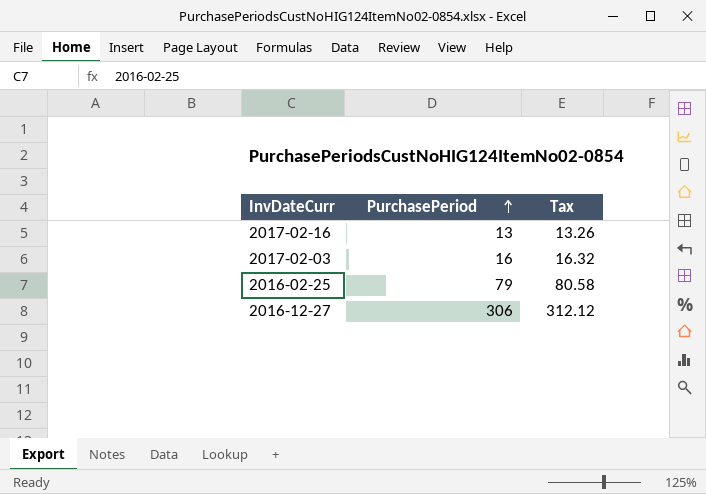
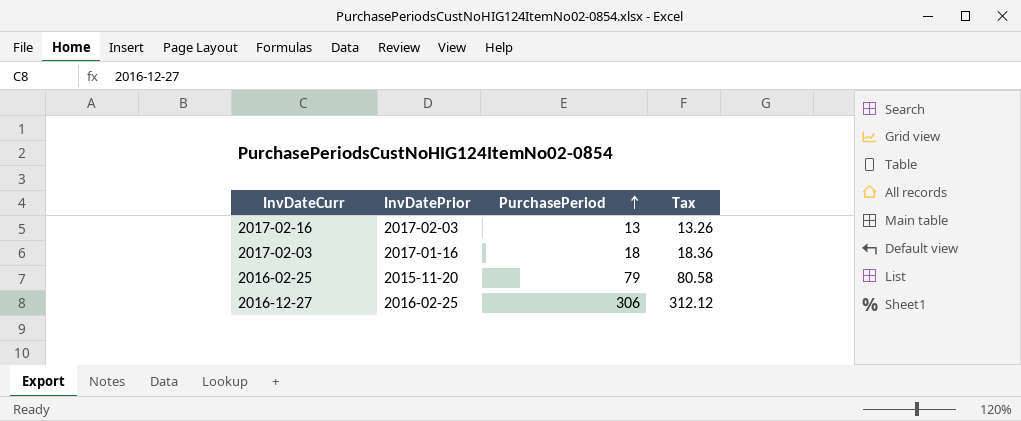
column InvDatePrior | position: none -> 2
2017-02-03 | PurchasePeriod: 16 -> 18
2017-02-03 | Tax: 16.32 -> 18.36

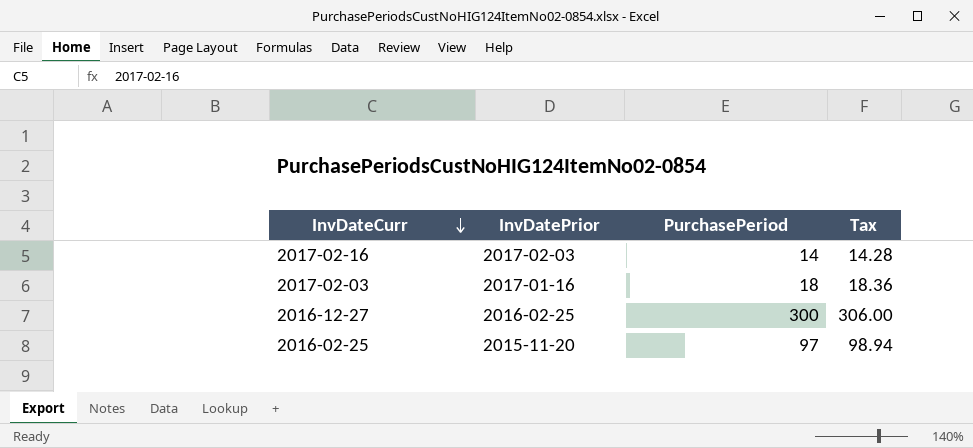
row order: PurchasePeriod ascending -> InvDateCurr descending
2017-02-16 | PurchasePeriod: 13 -> 14
2017-02-16 | Tax: 13.26 -> 14.28
2016-12-27 | PurchasePeriod: 306 -> 300
2016-12-27 | Tax: 312.12 -> 306.00
2016-02-25 | PurchasePeriod: 79 -> 97
2016-02-25 | Tax: 80.58 -> 98.94

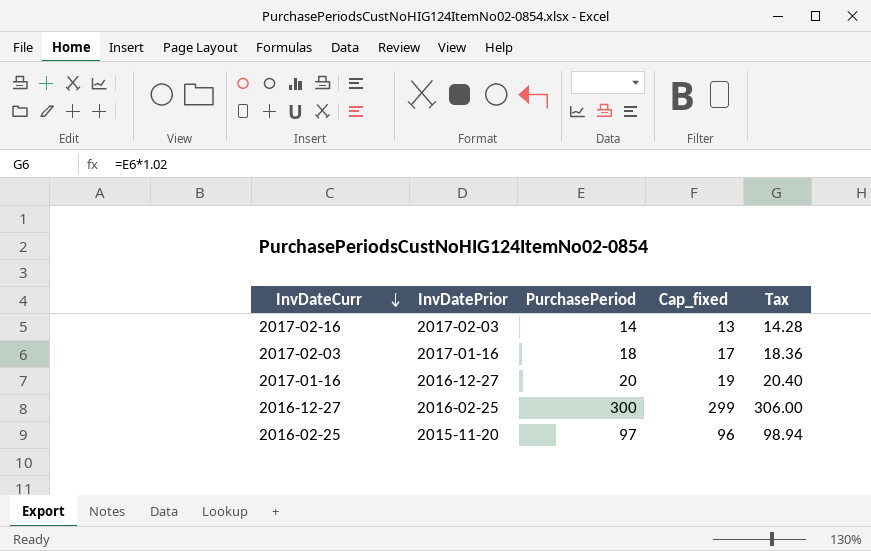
column Cap_fixed | formula: none -> [PurchasePeriod] - 1
row 2017-01-16: none -> 2016-12-27 | 20 | 19 | 20.40

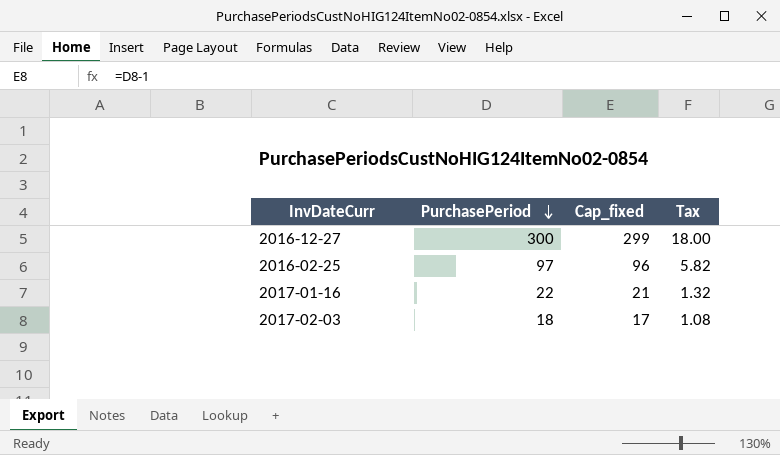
row order: InvDateCurr descending -> PurchasePeriod descending
column InvDatePrior | position: 2 -> none
column Tax | formula: [PurchasePeriod] * 1.02 -> [PurchasePeriod] * 0.06
row 2017-02-16: 2017-02-03 | 14 | 13 | 14.28 -> none
2017-01-16 | PurchasePeriod: 20 -> 22
2017-01-16 | Cap_fixed: 19 -> 21

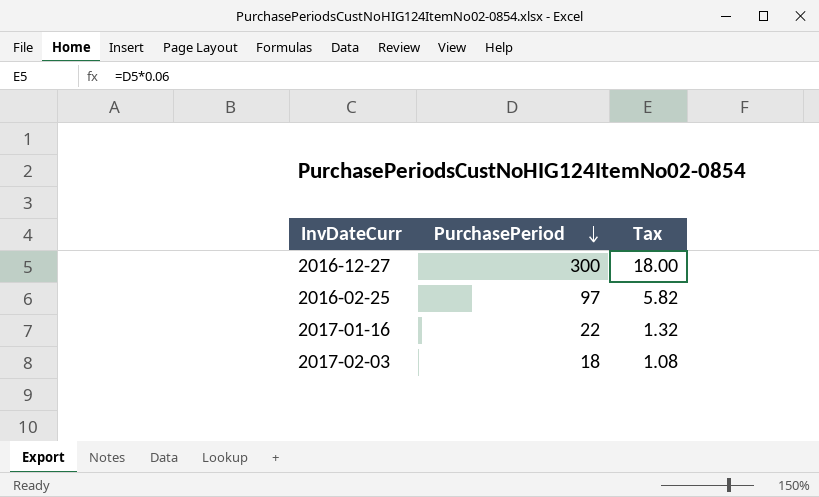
column Cap_fixed | formula: [PurchasePeriod] - 1 -> none

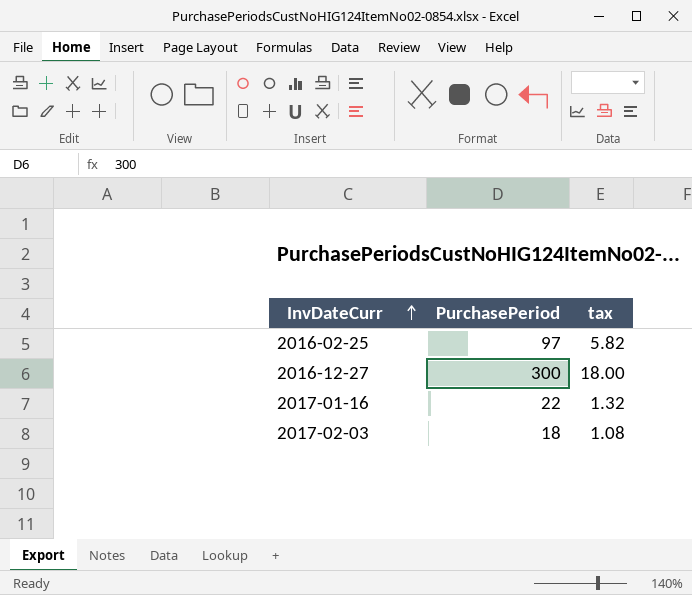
row order: PurchasePeriod descending -> InvDateCurr ascending
column name: Tax -> tax

